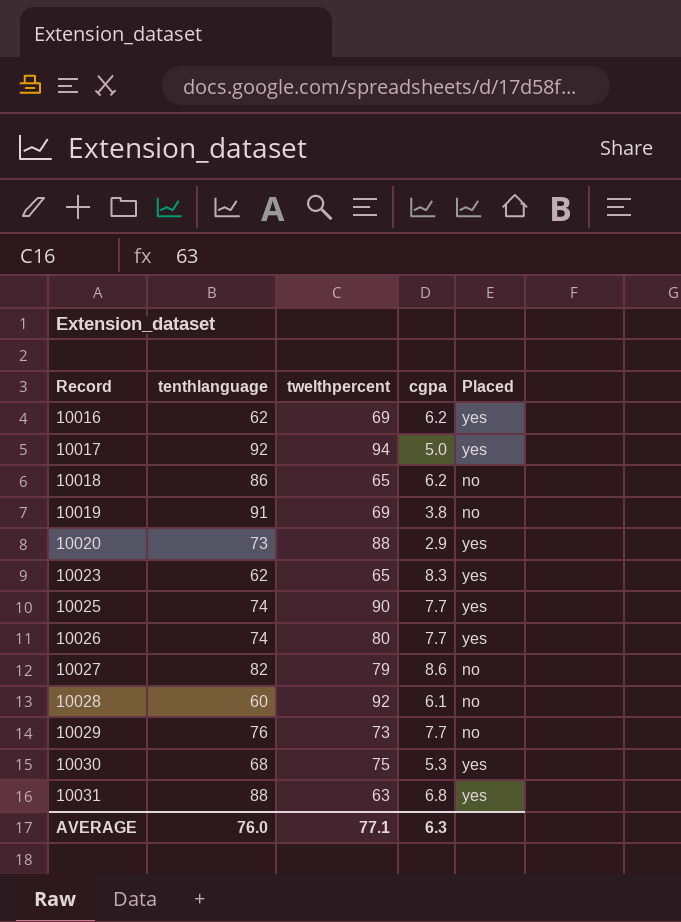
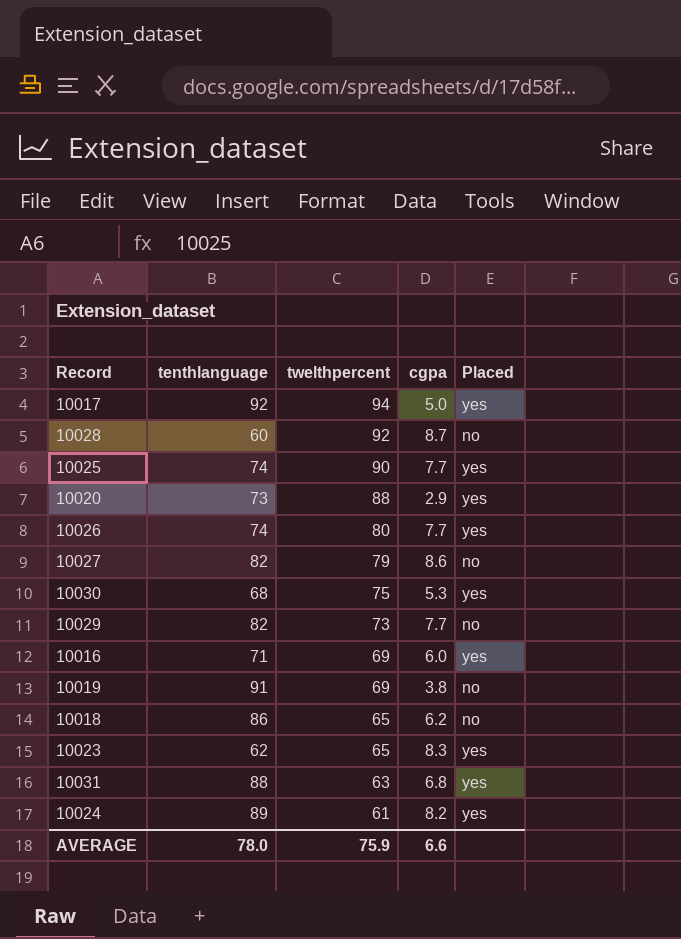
row order: Record ascending -> twelthpercent descending
10028 | cgpa: 6.1 -> 8.7
10029 | tenthlanguage: 76 -> 82
10016 | tenthlanguage: 62 -> 71
10016 | cgpa: 6.2 -> 6.0
row 10024: none -> 89 | 61 | 8.2 | yes
AVERAGE | tenthlanguage: 76.0 -> 78.0
AVERAGE | twelthpercent: 77.1 -> 75.9
AVERAGE | cgpa: 6.3 -> 6.6

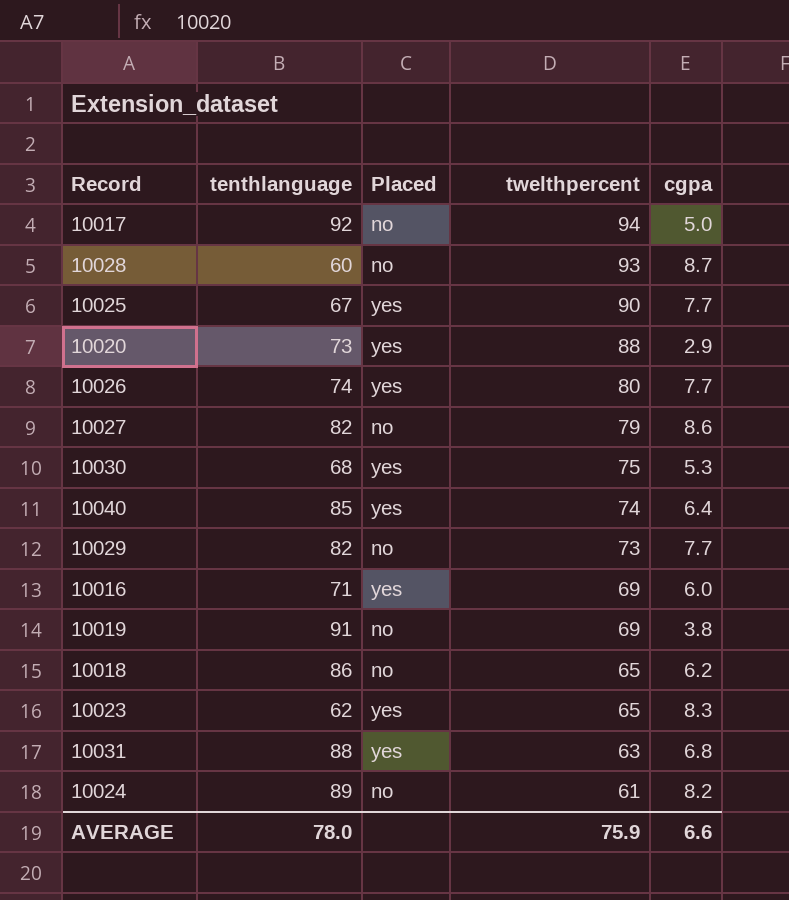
column Placed | position: 5 -> 3
10017 | Placed: yes -> no
10028 | twelthpercent: 92 -> 93
10025 | tenthlanguage: 74 -> 67
row 10040: none -> 85 | yes | 74 | 6.4
10024 | Placed: yes -> no

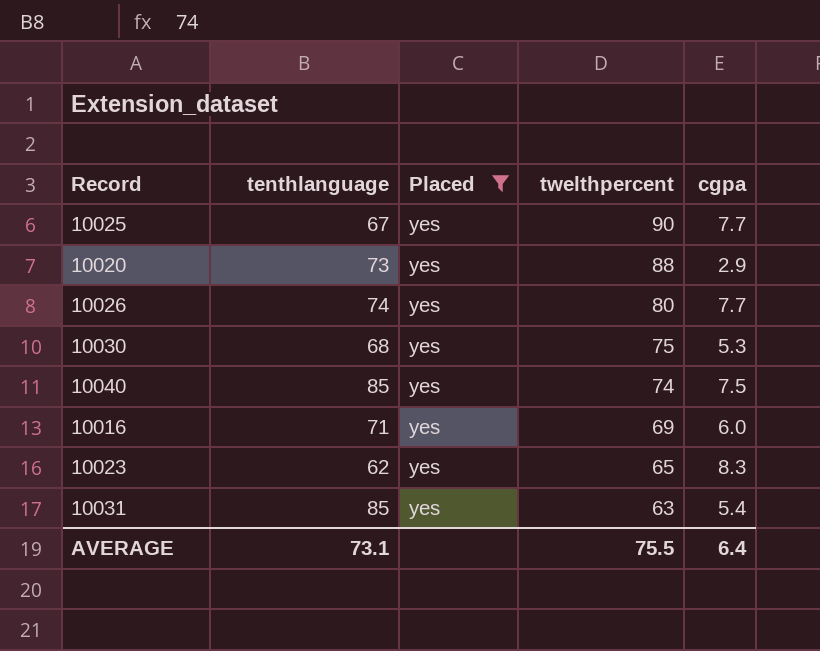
filter: none -> Placed = yes
10040 | cgpa: 6.4 -> 7.5
10031 | tenthlanguage: 88 -> 85
10031 | cgpa: 6.8 -> 5.4
AVERAGE | tenthlanguage: 78.0 -> 73.1
AVERAGE | twelthpercent: 75.9 -> 75.5
AVERAGE | cgpa: 6.6 -> 6.4

